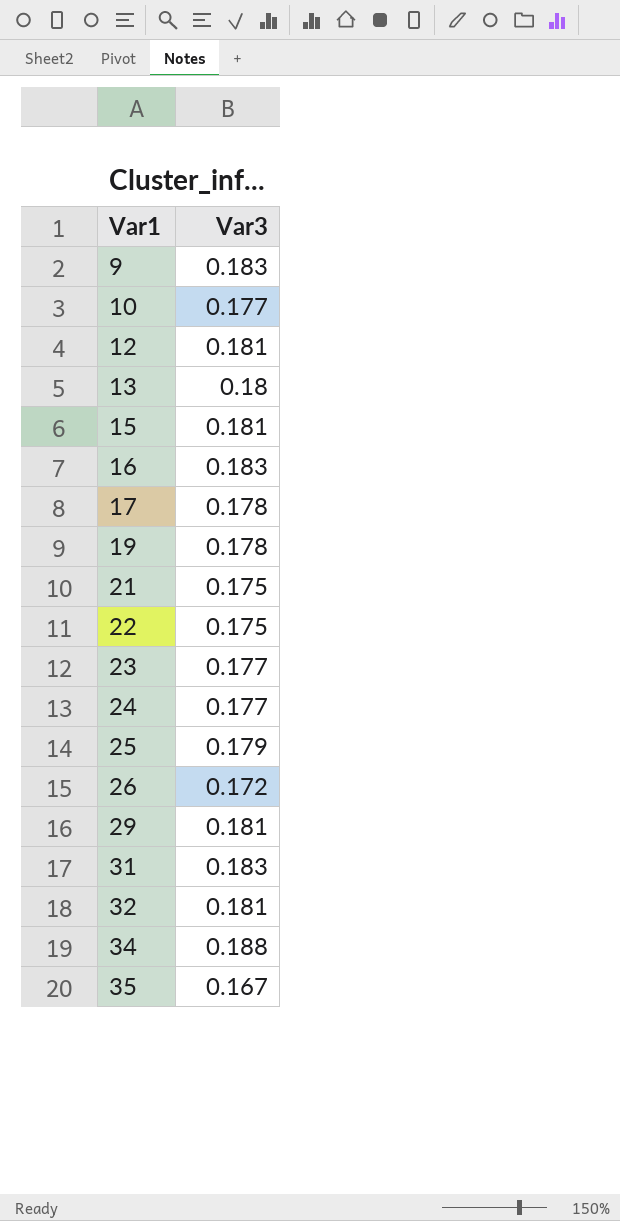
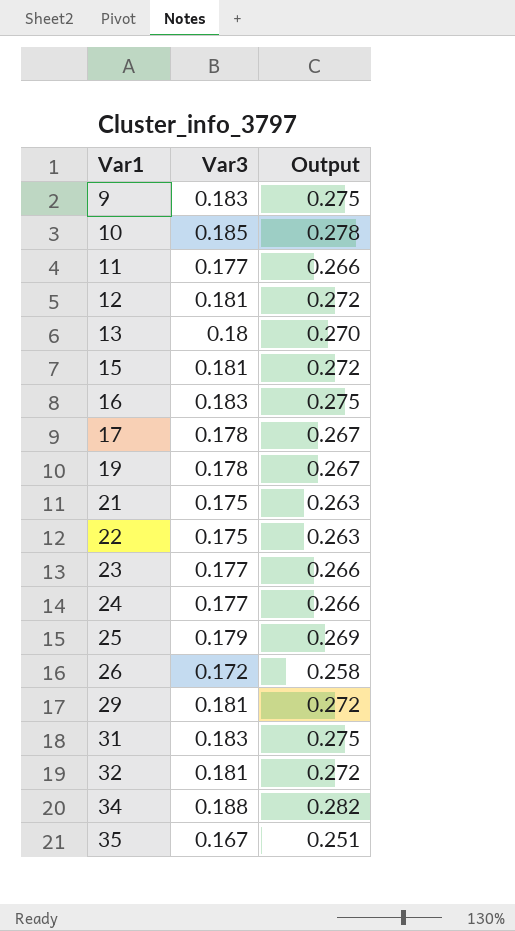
column Output | formula: none -> [Var3] * 1.5
10 | Var3: 0.177 -> 0.185
row 11: none -> 0.177 | 0.266

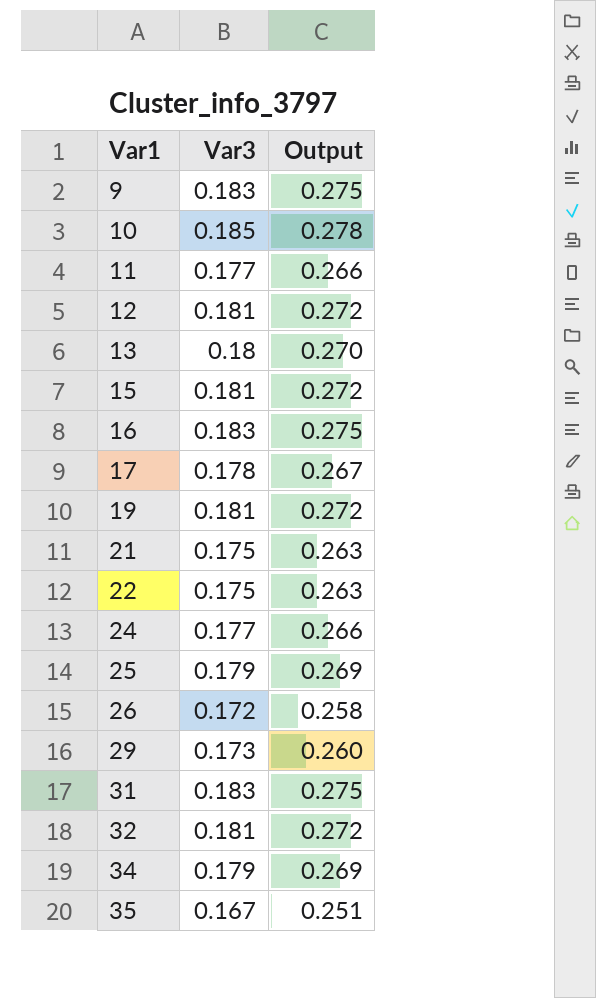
row 23: 0.177 | 0.266 -> none
19 | Var3: 0.178 -> 0.181
19 | Output: 0.267 -> 0.272
29 | Var3: 0.181 -> 0.173
29 | Output: 0.272 -> 0.260
34 | Var3: 0.188 -> 0.179
34 | Output: 0.282 -> 0.269

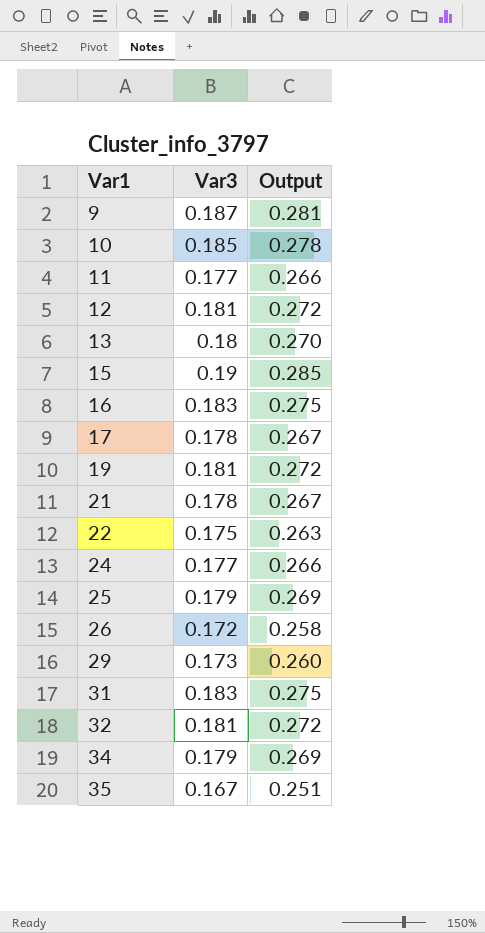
9 | Var3: 0.183 -> 0.187
9 | Output: 0.275 -> 0.281
15 | Var3: 0.181 -> 0.19
15 | Output: 0.272 -> 0.285
21 | Var3: 0.175 -> 0.178
21 | Output: 0.263 -> 0.267

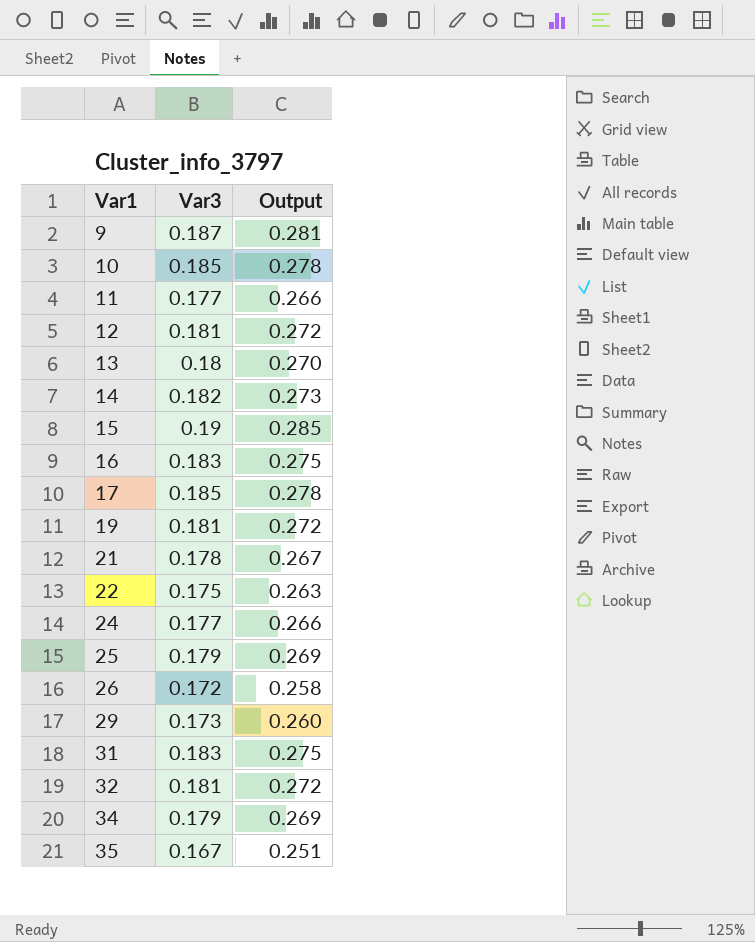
row 14: none -> 0.182 | 0.273
17 | Var3: 0.178 -> 0.185
17 | Output: 0.267 -> 0.278

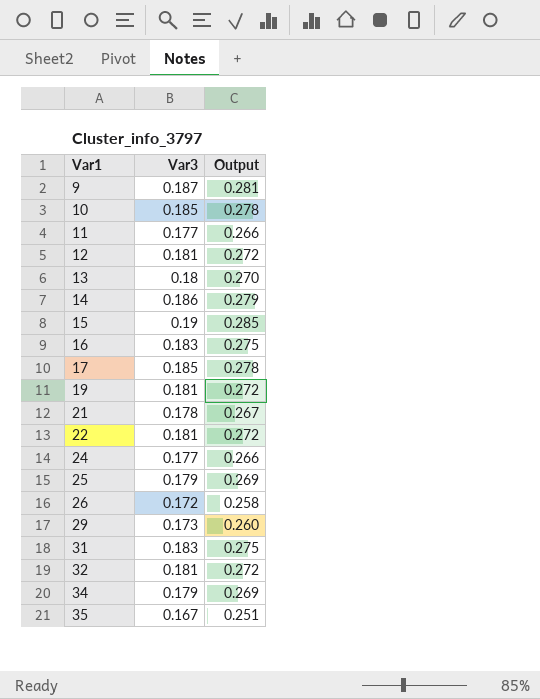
14 | Var3: 0.182 -> 0.186
14 | Output: 0.273 -> 0.279
22 | Var3: 0.175 -> 0.181
22 | Output: 0.263 -> 0.272

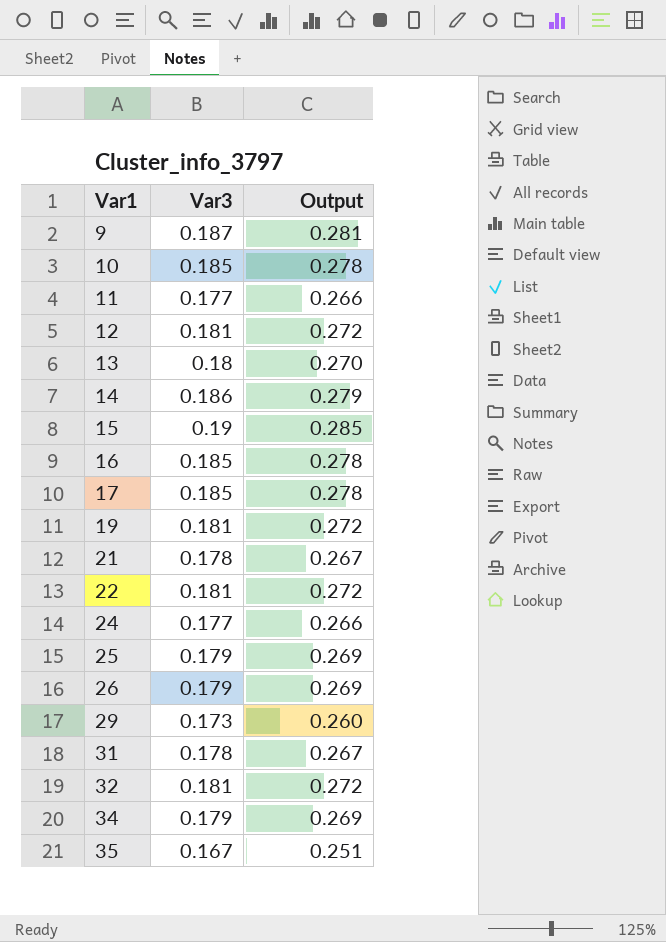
16 | Var3: 0.183 -> 0.185
16 | Output: 0.275 -> 0.278
26 | Var3: 0.172 -> 0.179
26 | Output: 0.258 -> 0.269
31 | Var3: 0.183 -> 0.178
31 | Output: 0.275 -> 0.267

